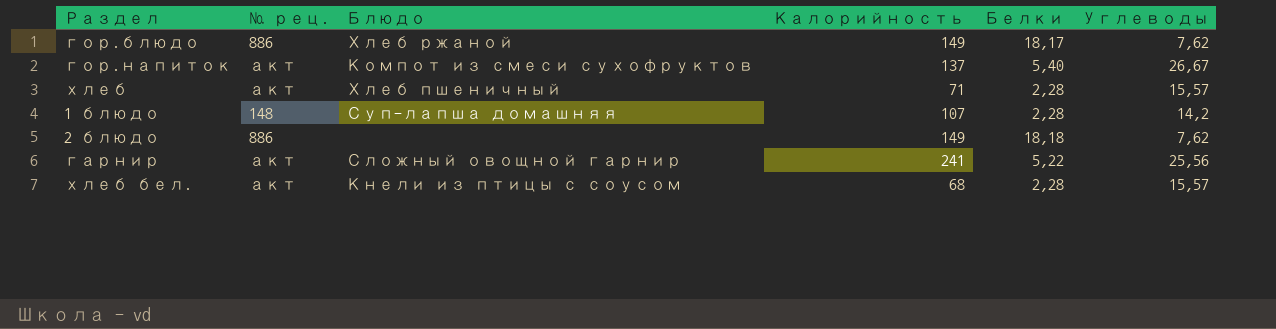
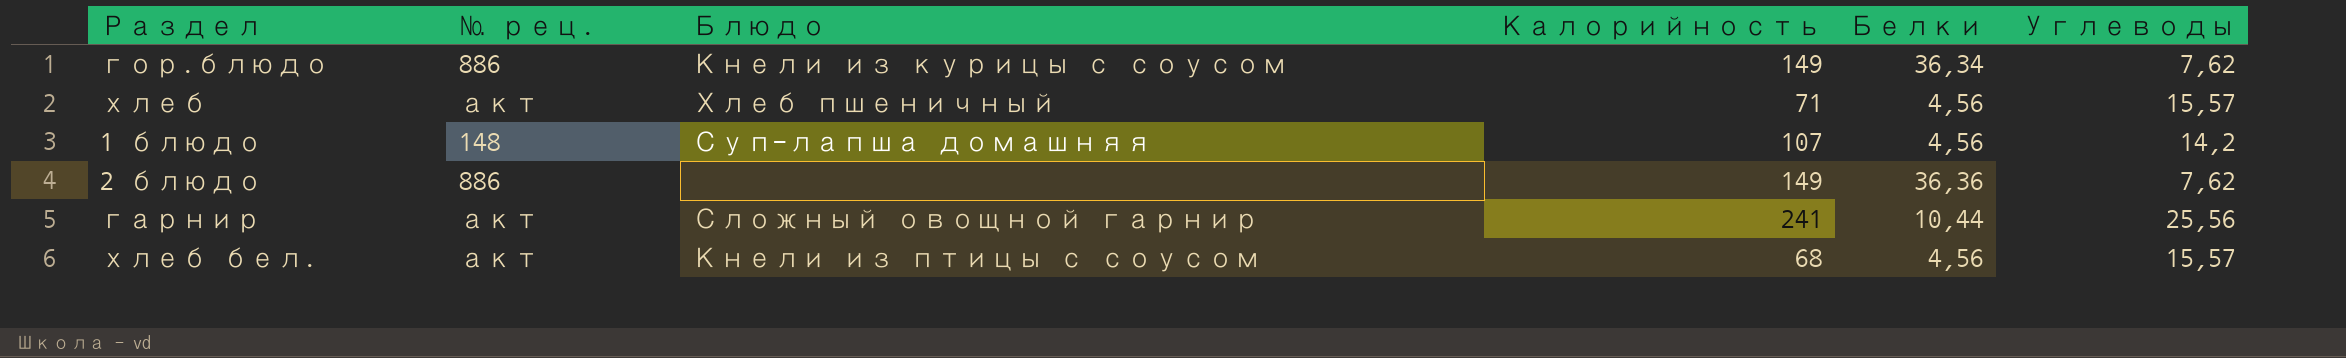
row гор.напиток: акт | Компот из смеси сухофруктов | 137 | 5,40 | 26,67 -> none
гор.блюдо | Блюдо: Хлеб ржаной -> Кнели из курицы с соусом
гор.блюдо | Белки: 18,17 -> 36,34
хлеб | Белки: 2,28 -> 4,56
1 блюдо | Белки: 2,28 -> 4,56
2 блюдо | Белки: 18,18 -> 36,36
гарнир | Белки: 5,22 -> 10,44
хлеб бел. | Белки: 2,28 -> 4,56

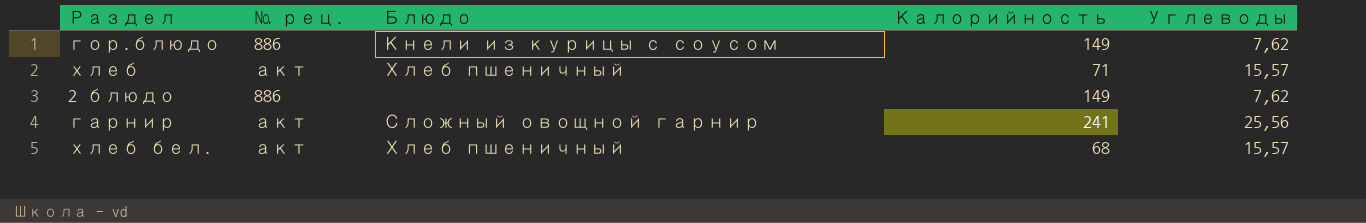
column Белки | position: 5 -> none
row 1 блюдо: 148 | Суп-лапша домашняя | 107 | 4,56 | 14,2 -> none
хлеб бел. | Блюдо: Кнели из птицы с соусом -> Хлеб пшеничный

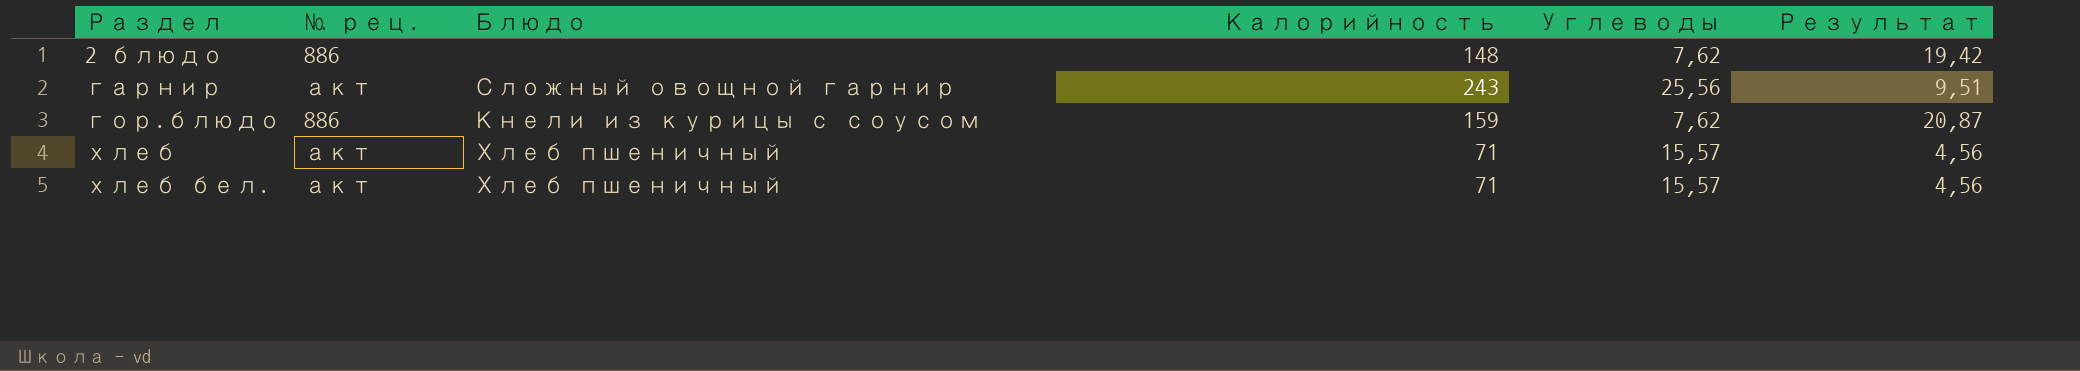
row order: none -> Раздел ascending
column Результат | formula: none -> [Калорийность] / [Углеводы]
2 блюдо | Калорийность: 149 -> 148
гарнир | Калорийность: 241 -> 243
гор.блюдо | Калорийность: 149 -> 159
хлеб бел. | Калорийность: 68 -> 71

